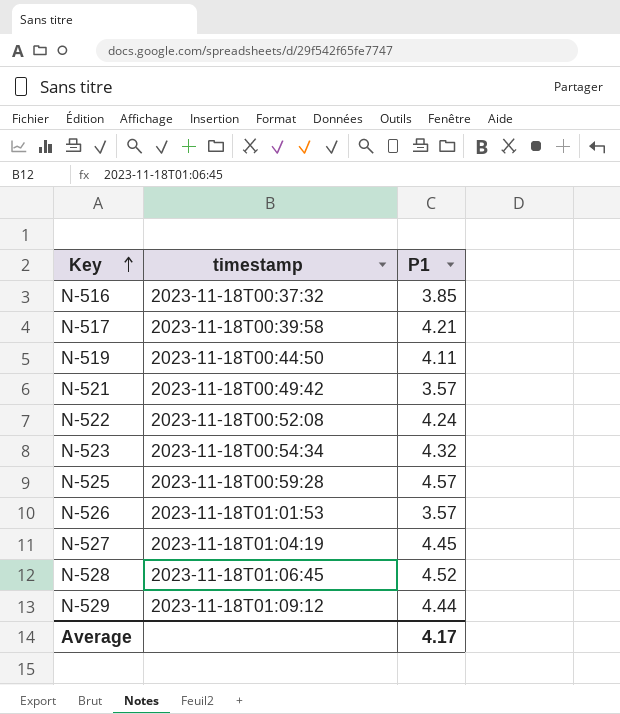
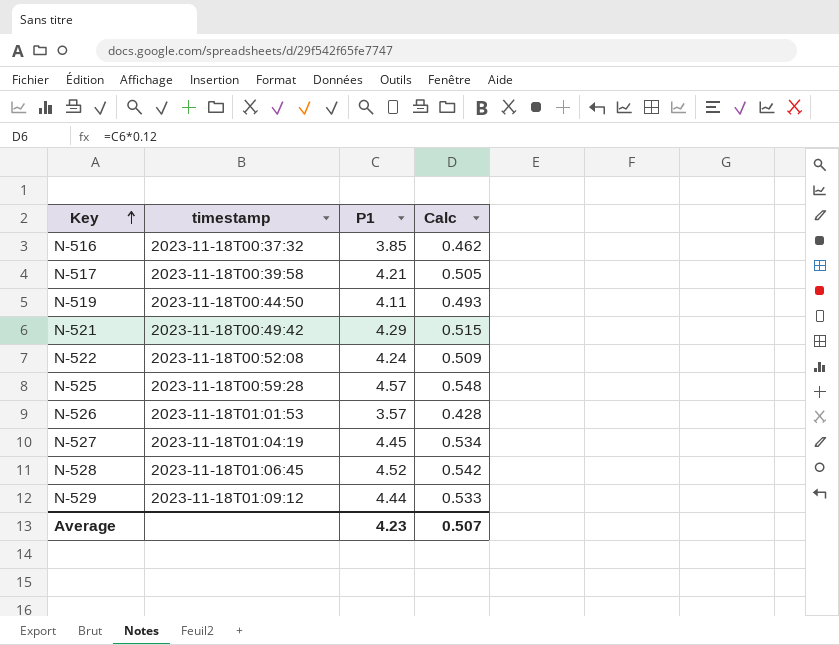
column Calc | formula: none -> [P1] * 0.12
row N-523: 2023-11-18T00:54:34 | 4.32 -> none
N-521 | P1: 3.57 -> 4.29
Average | P1: 4.17 -> 4.23

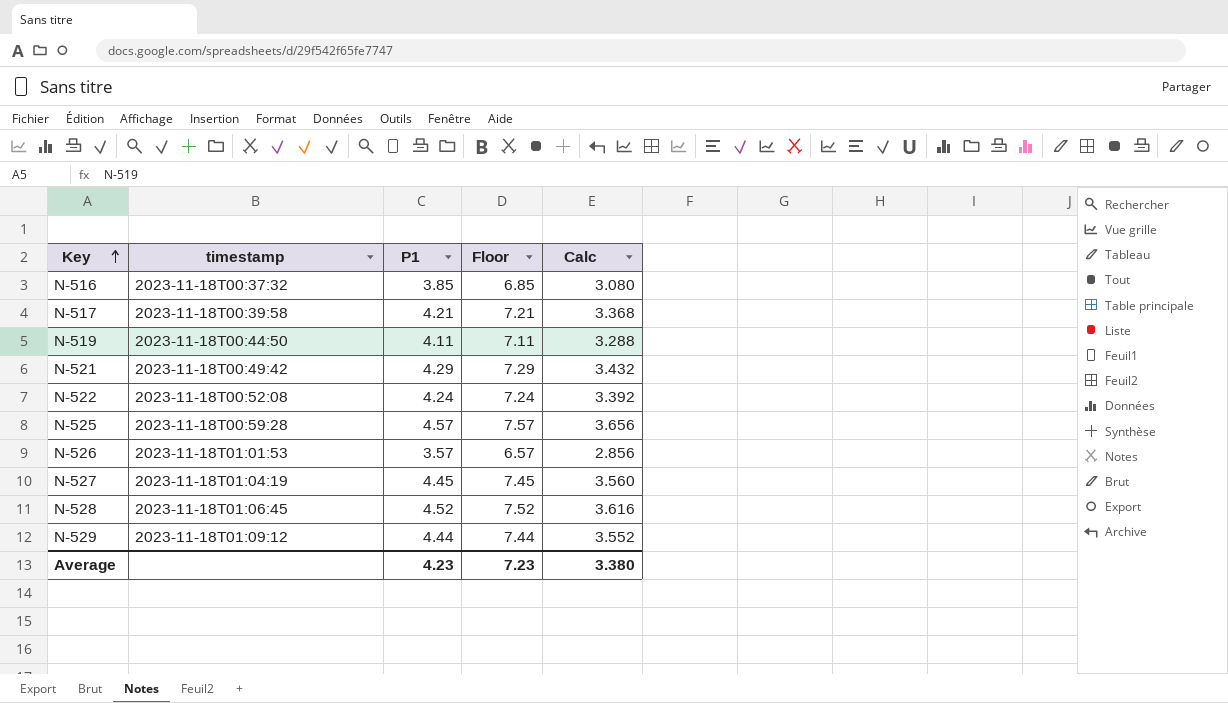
column Floor | formula: none -> [P1] + 3
column Calc | formula: [P1] * 0.12 -> [P1] * 0.8
Average | Calc: 0.507 -> 3.380

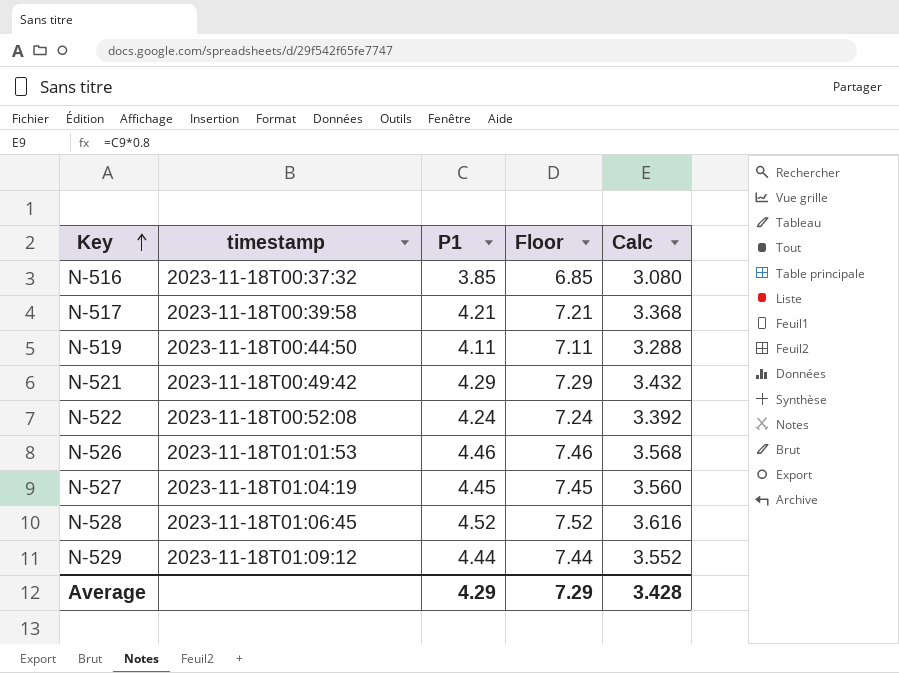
row N-525: 2023-11-18T00:59:28 | 4.57 | 7.57 | 3.656 -> none
N-526 | P1: 3.57 -> 4.46
N-526 | Floor: 6.57 -> 7.46
N-526 | Calc: 2.856 -> 3.568
Average | P1: 4.23 -> 4.29
Average | Floor: 7.23 -> 7.29
Average | Calc: 3.380 -> 3.428

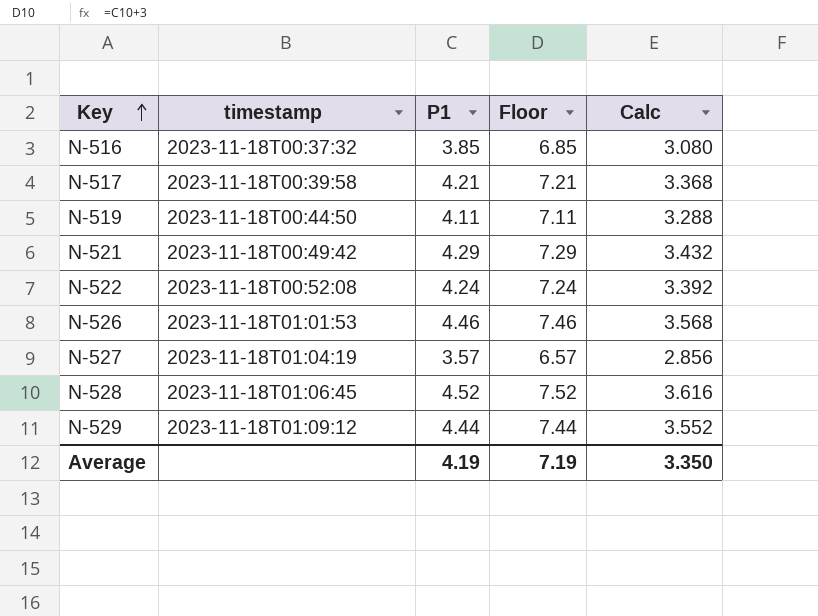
N-527 | P1: 4.45 -> 3.57
N-527 | Floor: 7.45 -> 6.57
N-527 | Calc: 3.560 -> 2.856
Average | P1: 4.29 -> 4.19
Average | Floor: 7.29 -> 7.19
Average | Calc: 3.428 -> 3.350

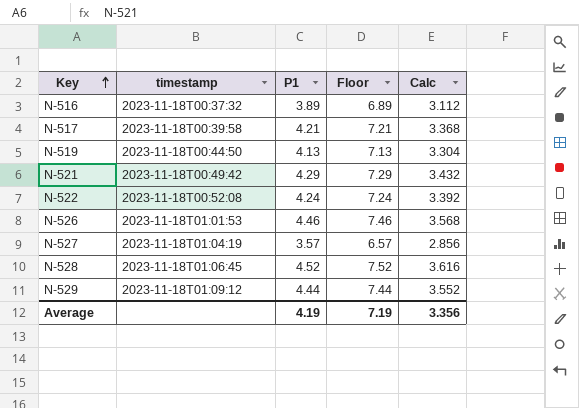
N-516 | P1: 3.85 -> 3.89
N-516 | Floor: 6.85 -> 6.89
N-516 | Calc: 3.080 -> 3.112
N-519 | P1: 4.11 -> 4.13
N-519 | Floor: 7.11 -> 7.13
N-519 | Calc: 3.288 -> 3.304
Average | Calc: 3.350 -> 3.356

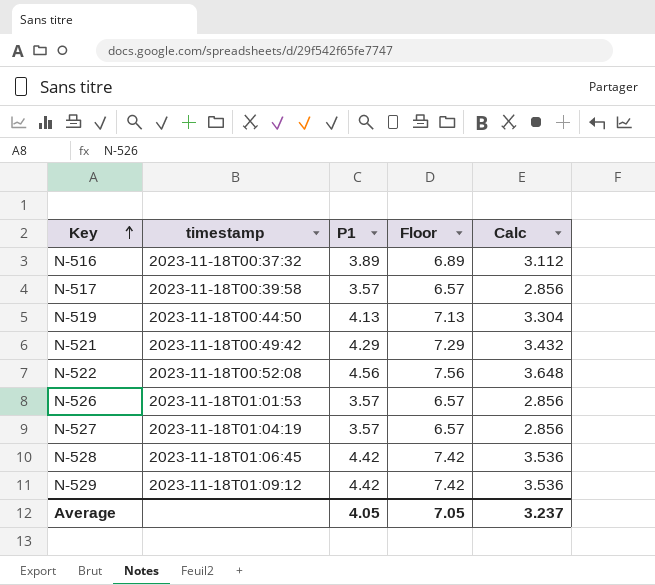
N-517 | P1: 4.21 -> 3.57
N-517 | Floor: 7.21 -> 6.57
N-517 | Calc: 3.368 -> 2.856
N-522 | P1: 4.24 -> 4.56
N-522 | Floor: 7.24 -> 7.56
N-522 | Calc: 3.392 -> 3.648
N-526 | P1: 4.46 -> 3.57
N-526 | Floor: 7.46 -> 6.57
N-526 | Calc: 3.568 -> 2.856
N-528 | P1: 4.52 -> 4.42
N-528 | Floor: 7.52 -> 7.42
N-528 | Calc: 3.616 -> 3.536
N-529 | P1: 4.44 -> 4.42
N-529 | Floor: 7.44 -> 7.42
N-529 | Calc: 3.552 -> 3.536
Average | P1: 4.19 -> 4.05
Average | Floor: 7.19 -> 7.05
Average | Calc: 3.356 -> 3.237

